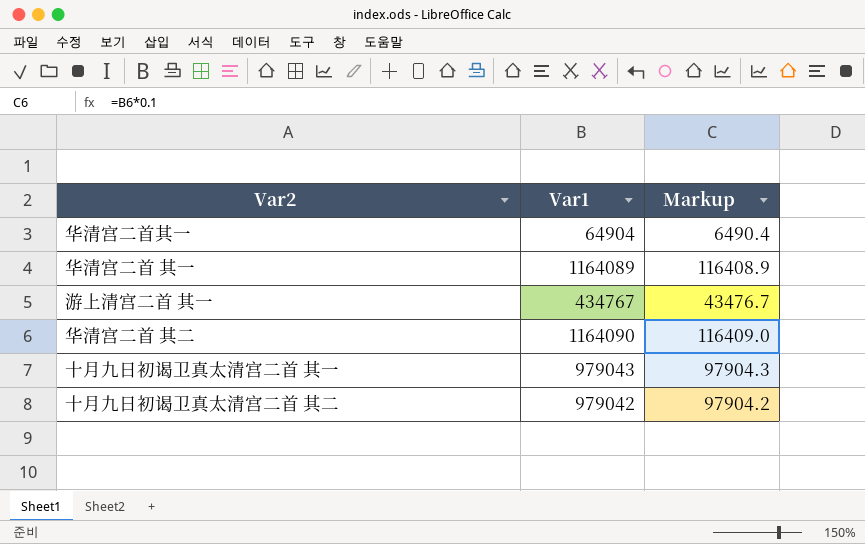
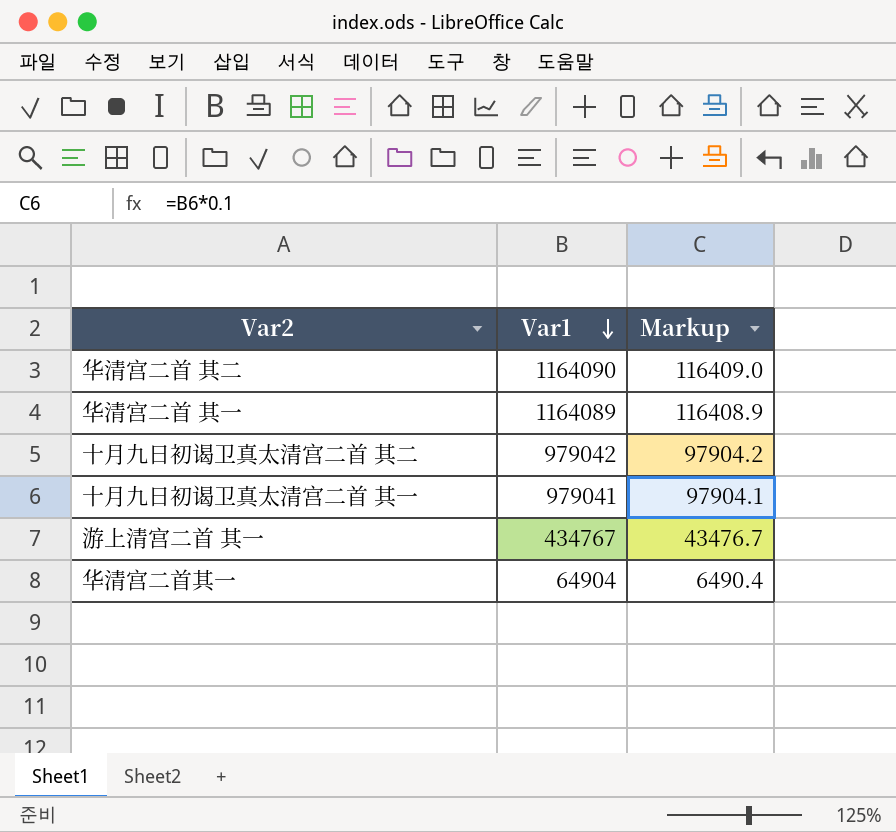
row order: none -> Var1 descending
十月九日初谒卫真太清宫二首 其一 | Var1: 979043 -> 979041
十月九日初谒卫真太清宫二首 其一 | Markup: 97904.3 -> 97904.1

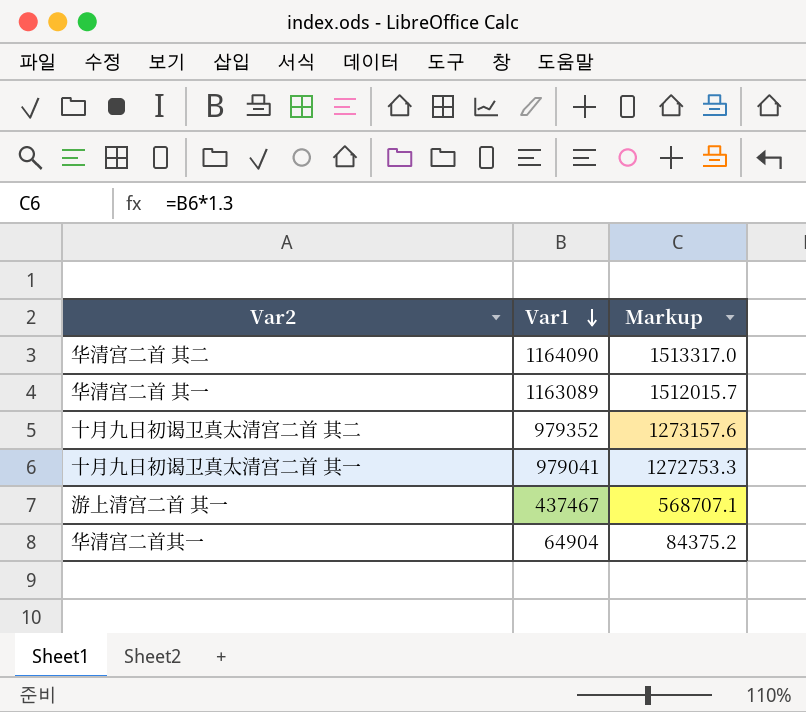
column Markup | formula: [Var1] * 0.1 -> [Var1] * 1.3
华清宫二首 其一 | Var1: 1164089 -> 1163089
十月九日初谒卫真太清宫二首 其二 | Var1: 979042 -> 979352
游上清宫二首 其一 | Var1: 434767 -> 437467

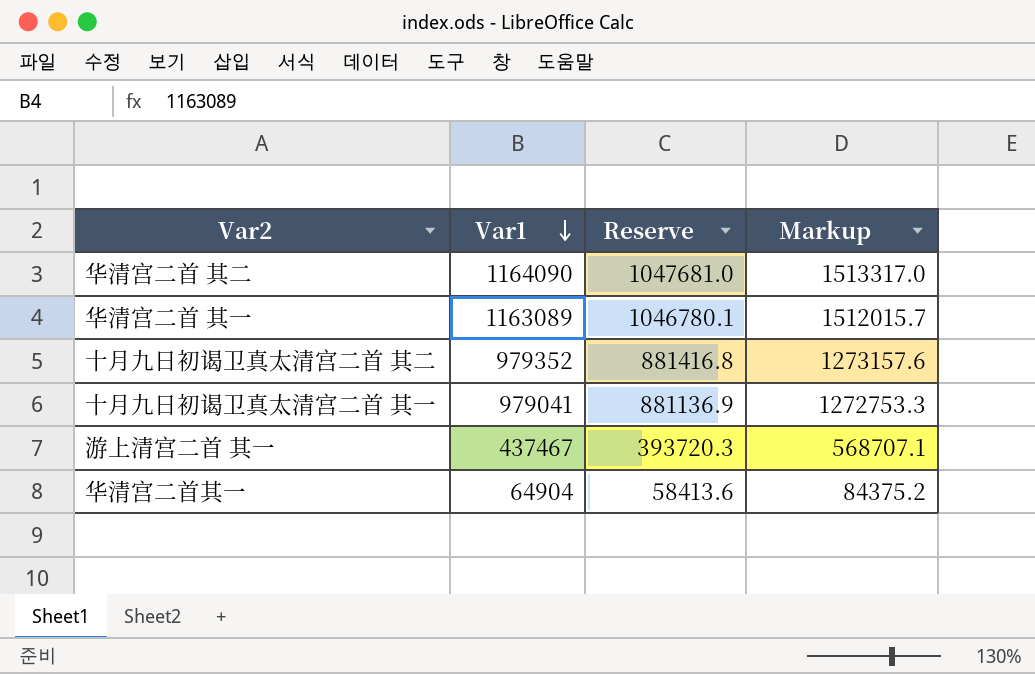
column Reserve | formula: none -> [Var1] * 0.9

